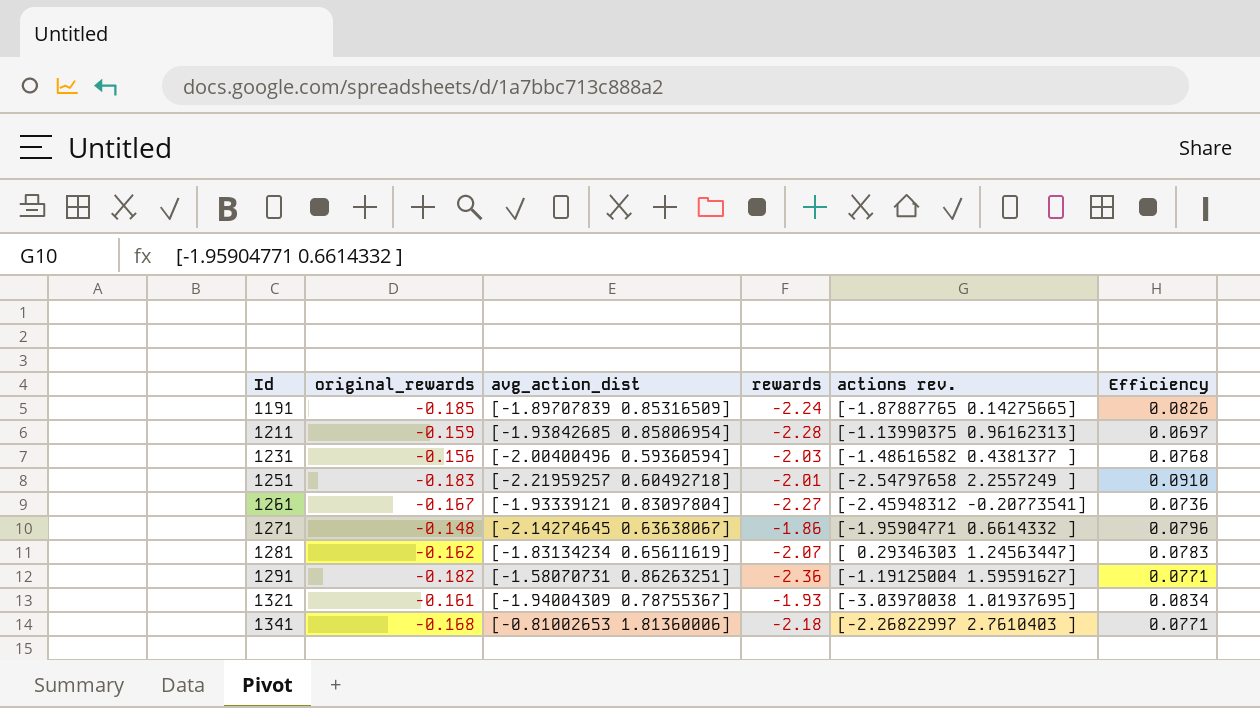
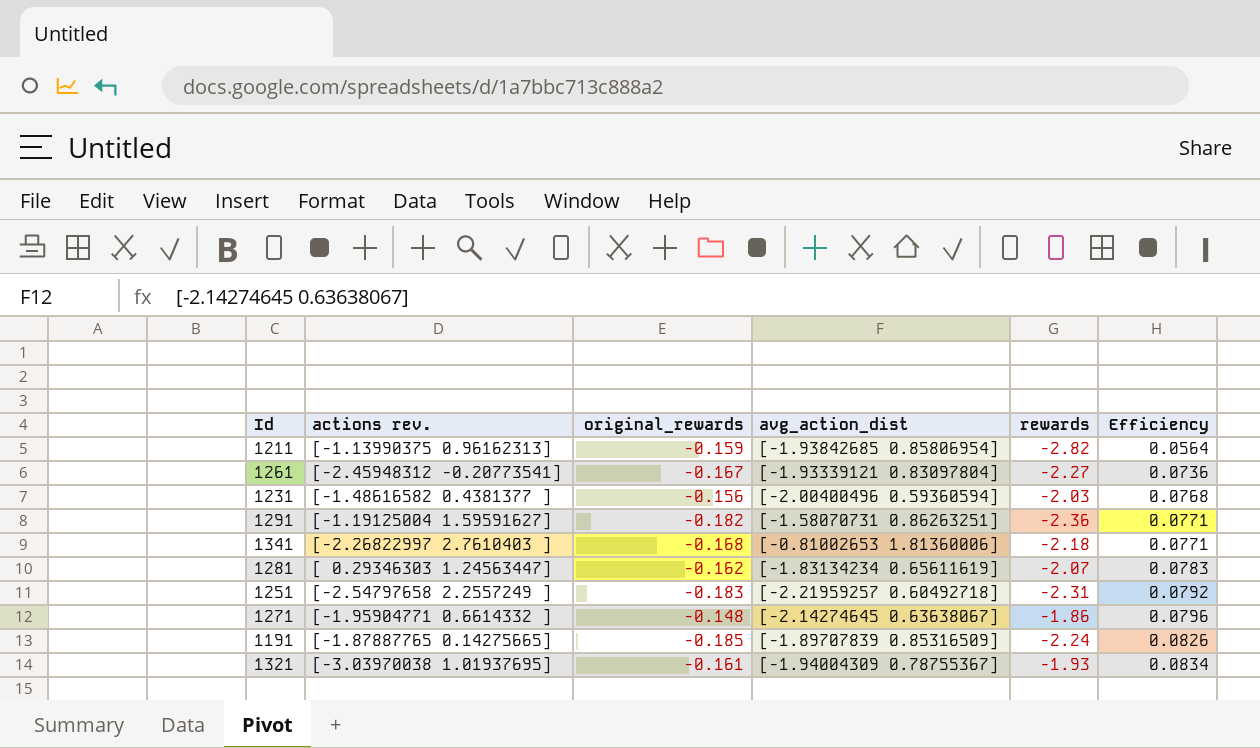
row order: Id ascending -> Efficiency ascending
column actions rev. | position: 5 -> 2
1211 | rewards: -2.28 -> -2.82
1211 | Efficiency: 0.0697 -> 0.0564
1251 | rewards: -2.01 -> -2.31
1251 | Efficiency: 0.0910 -> 0.0792

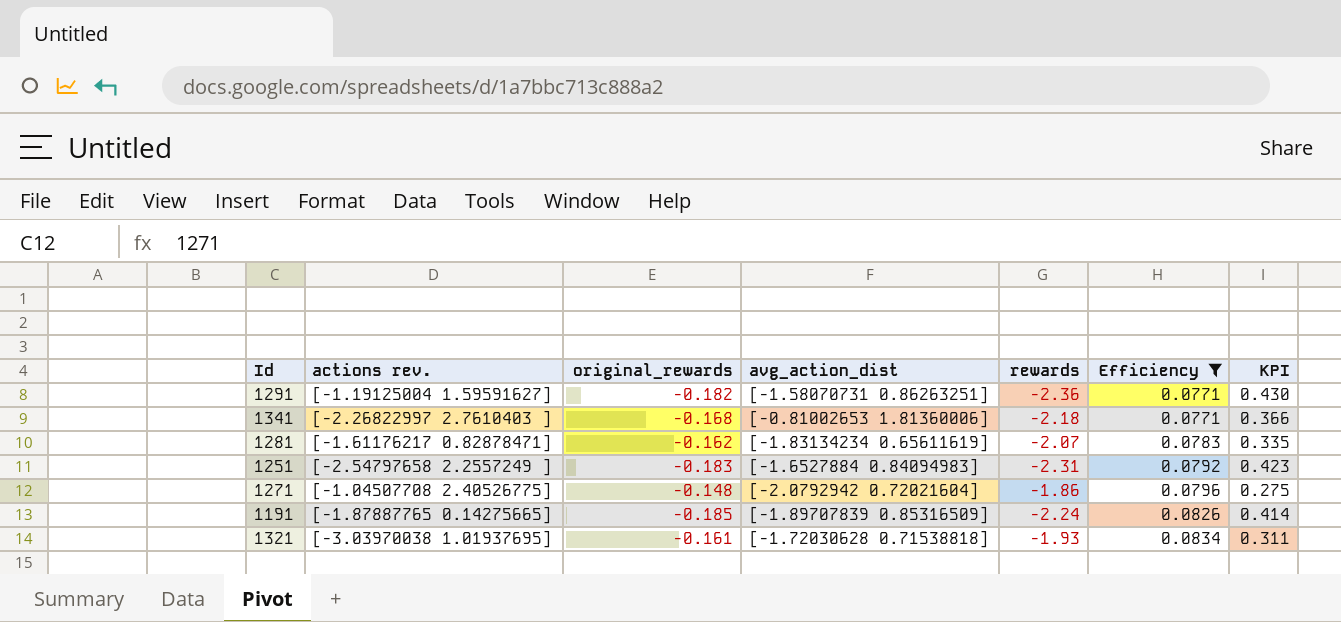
filter: none -> Efficiency >= 0.0771
column KPI | formula: none -> [original_rewards] * [rewards]
1281 | actions rev.: [ 0.29346303 1.24563447] -> [-1.61176217 0.82878471]
1251 | avg_action_dist: [-2.21959257 0.60492718] -> [-1.6527884 0.84094983]
1271 | actions rev.: [-1.95904771 0.6614332 ] -> [-1.04507708 2.40526775]
1271 | avg_action_dist: [-2.14274645 0.63638067] -> [-2.0792942 0.72021604]
1321 | avg_action_dist: [-1.94004309 0.78755367] -> [-1.72030628 0.71538818]

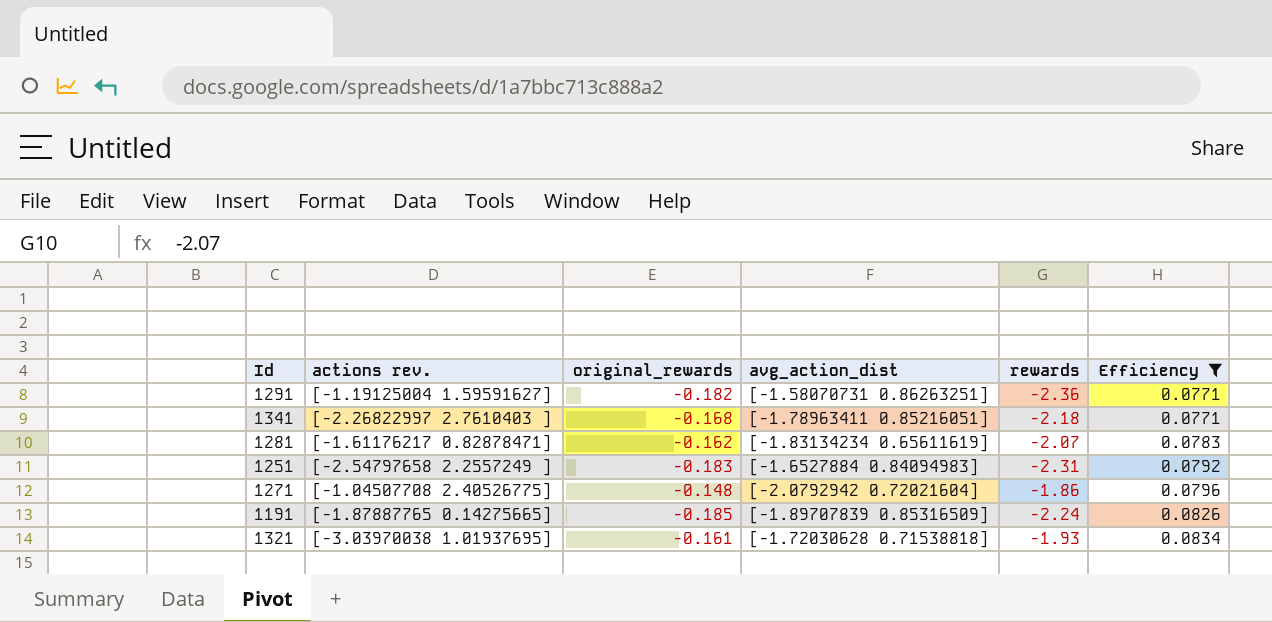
column KPI | formula: [original_rewards] * [rewards] -> none
1341 | avg_action_dist: [-0.81002653 1.81360006] -> [-1.78963411 0.85216051]

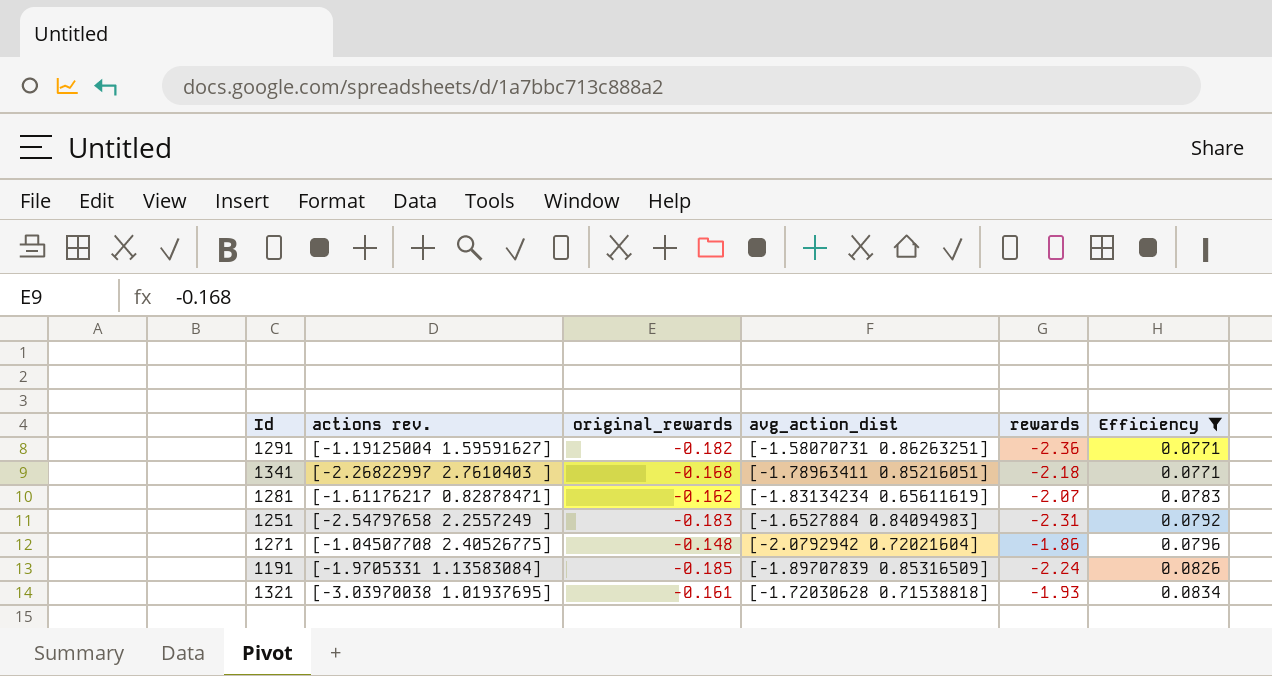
1191 | actions rev.: [-1.87887765 0.14275665] -> [-1.9705331 1.13583084]

